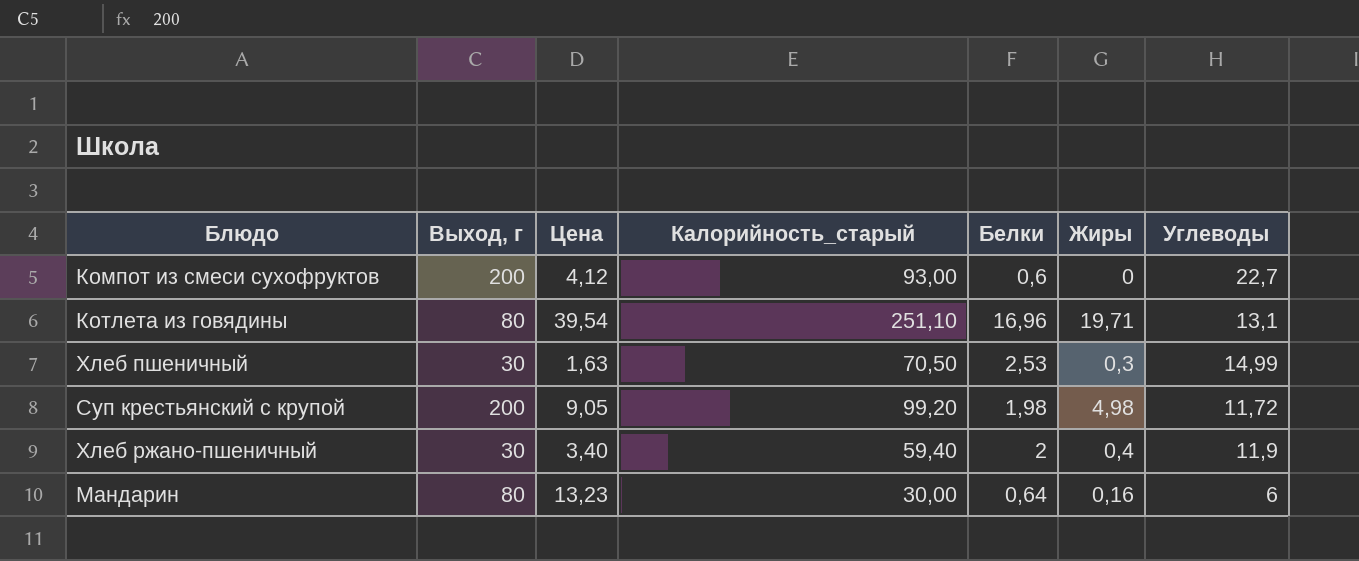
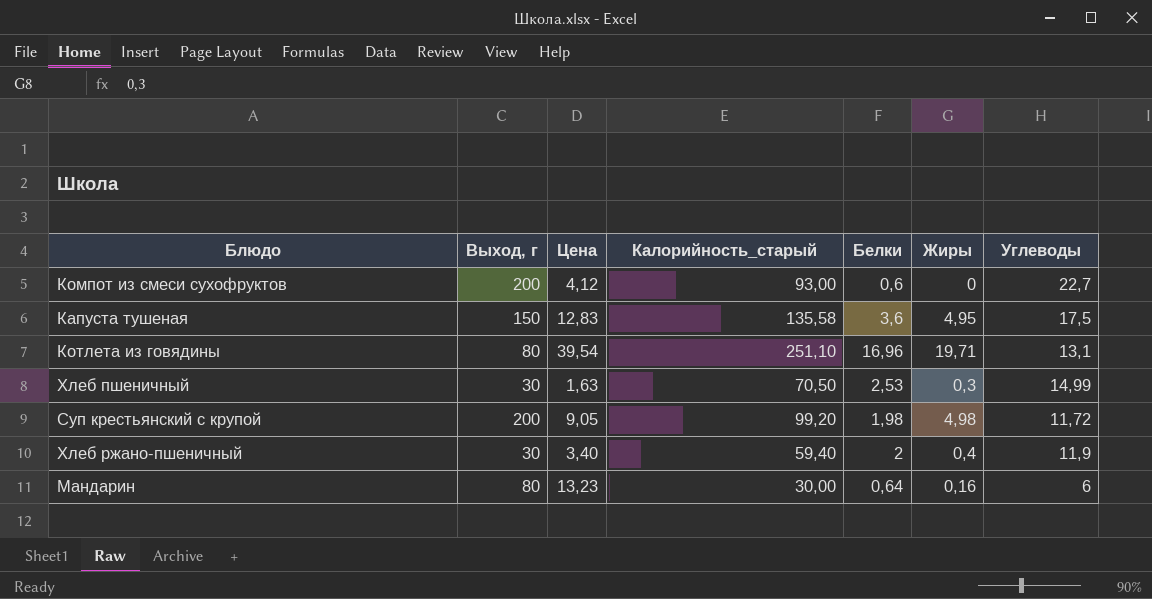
row Капуста тушеная: none -> 150 | 12,83 | 135,58 | 3,6 | 4,95 | 17,5

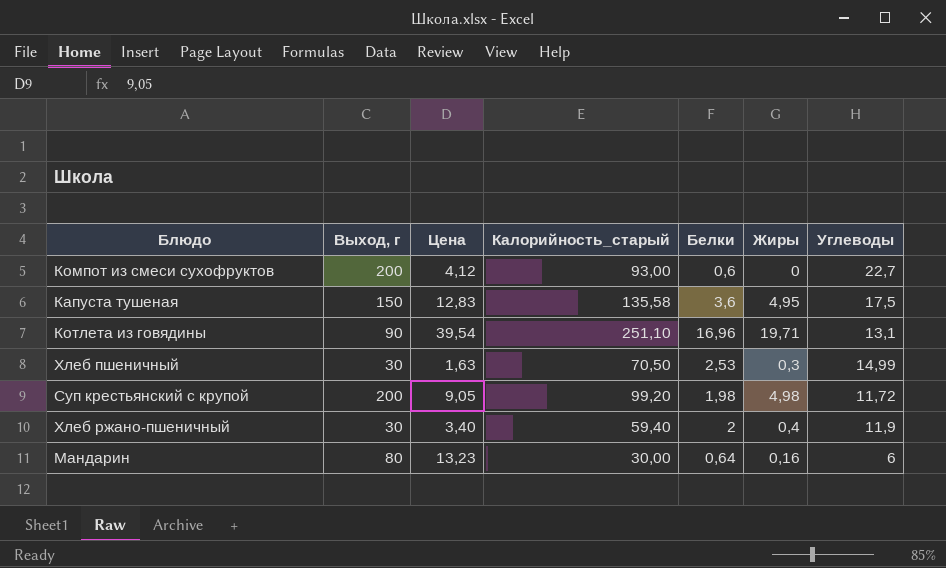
Котлета из говядины | Выход, г: 80 -> 90

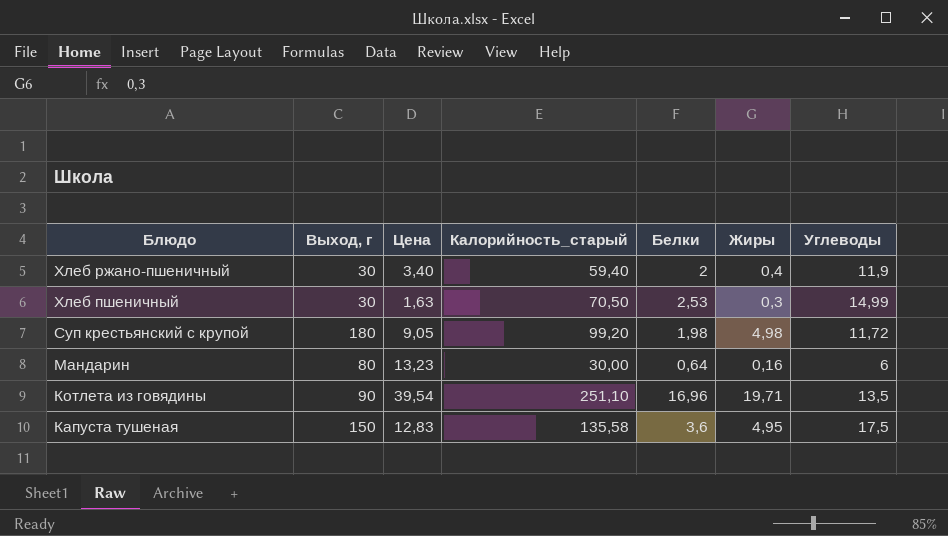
row order: none -> Блюдо descending
row Компот из смеси сухофруктов: 200 | 4,12 | 93,00 | 0,6 | 0 | 22,7 -> none
Суп крестьянский с крупой | Выход, г: 200 -> 180
Котлета из говядины | Углеводы: 13,1 -> 13,5

